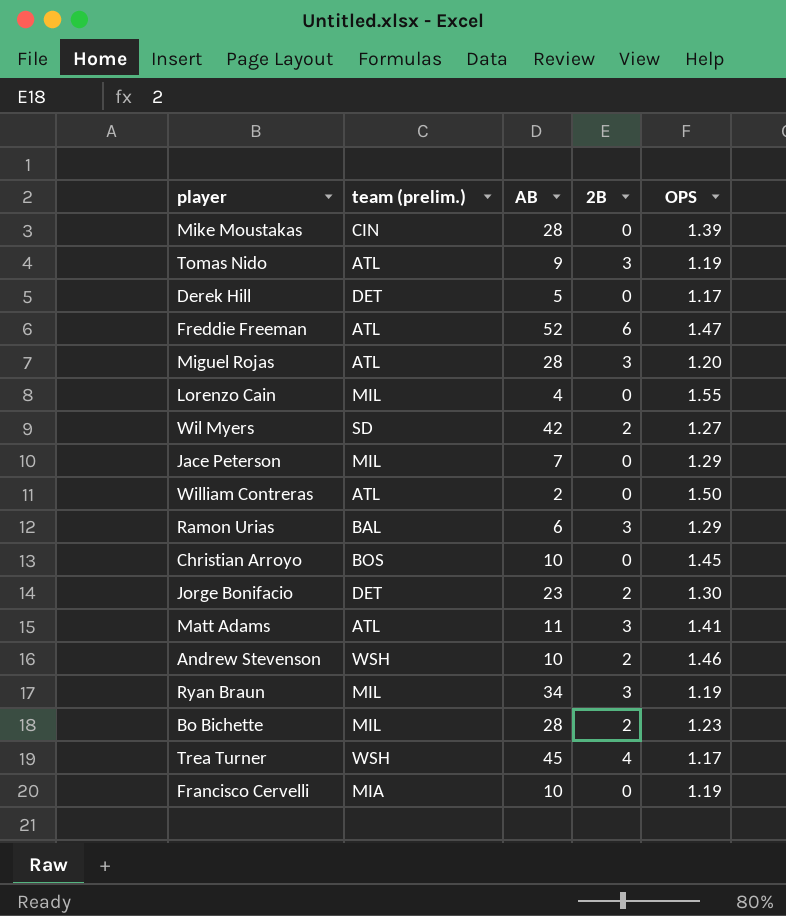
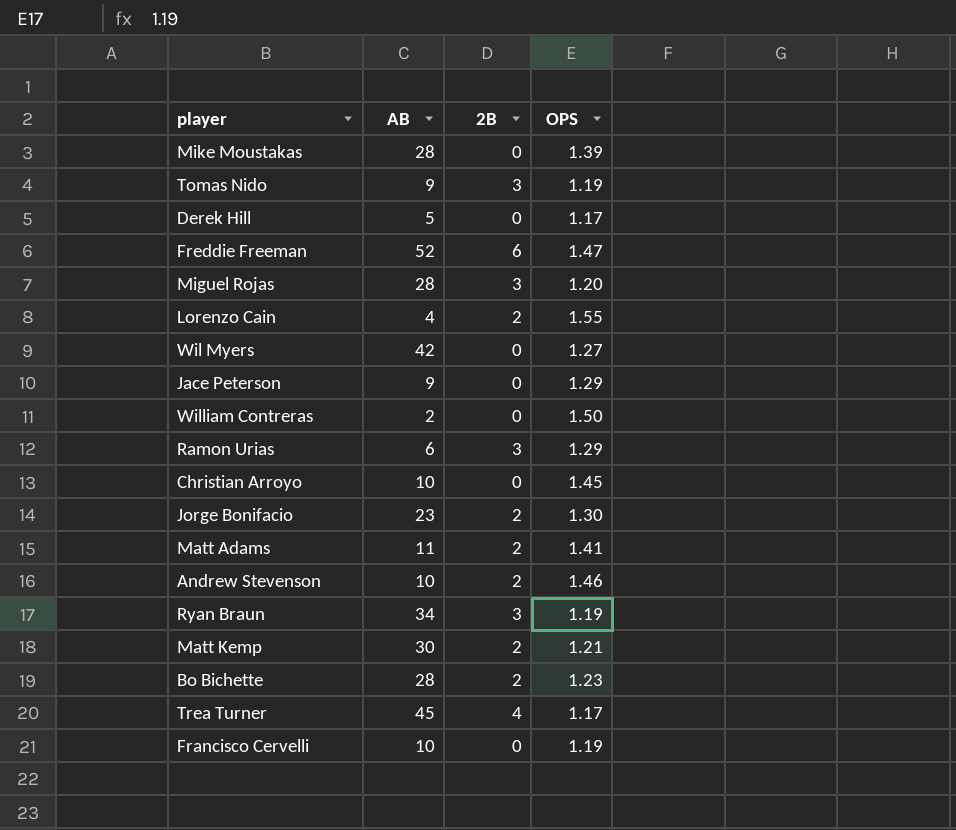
column team (prelim.) | position: 2 -> none
Lorenzo Cain | 2B: 0 -> 2
Wil Myers | 2B: 2 -> 0
Jace Peterson | AB: 7 -> 9
Matt Adams | 2B: 3 -> 2
row Matt Kemp: none -> 30 | 2 | 1.21

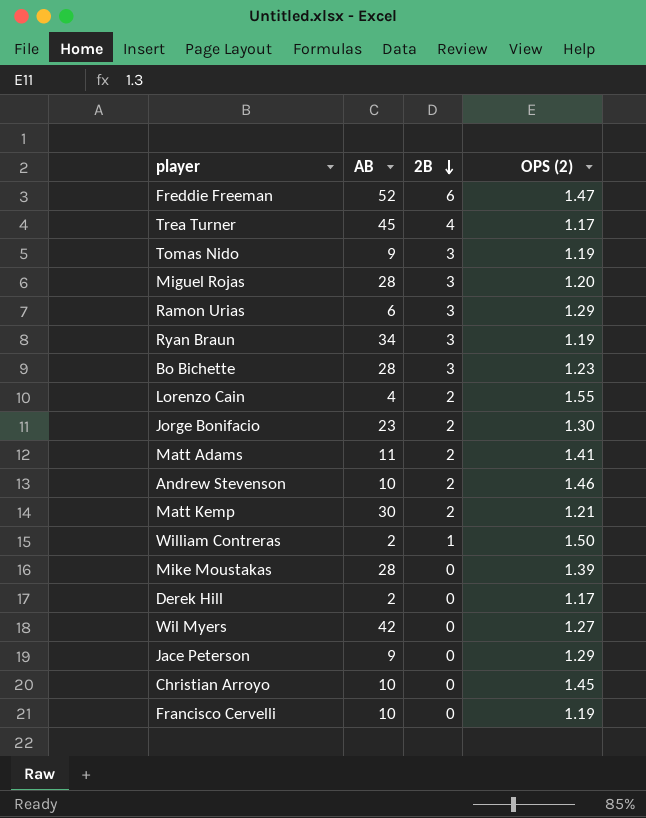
row order: none -> 2B descending
column name: OPS -> OPS (2)
Bo Bichette | 2B: 2 -> 3
William Contreras | 2B: 0 -> 1
Derek Hill | AB: 5 -> 2

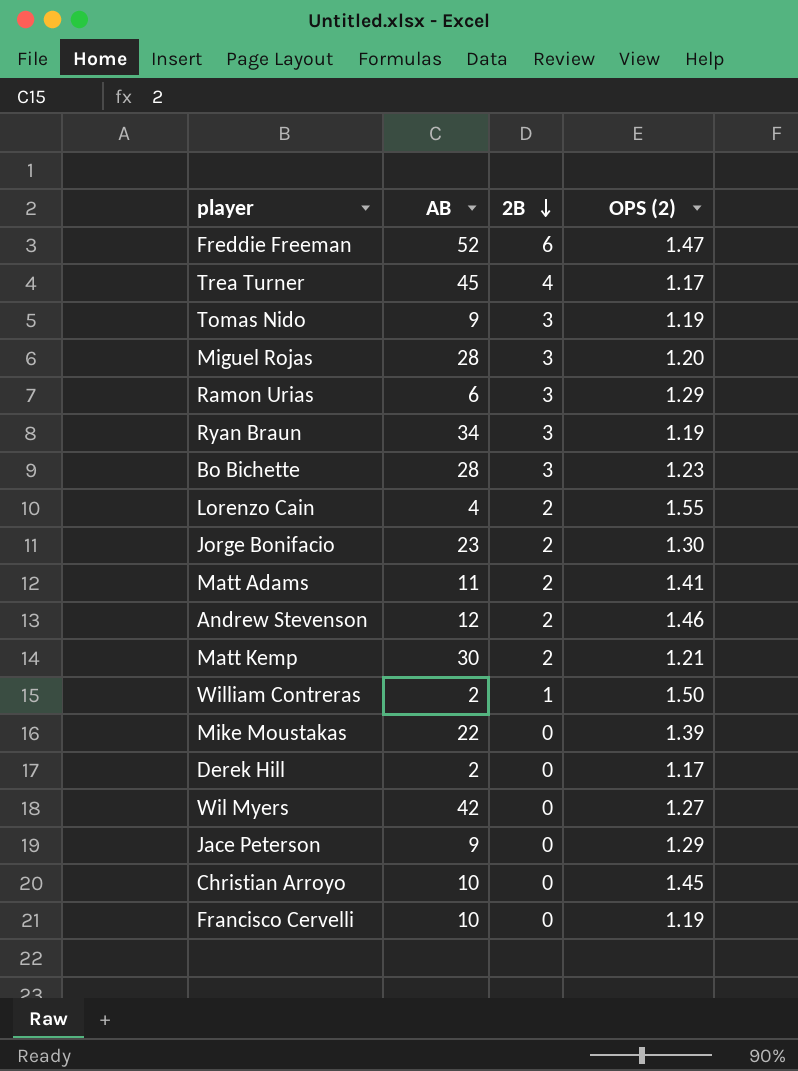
Andrew Stevenson | AB: 10 -> 12
Mike Moustakas | AB: 28 -> 22

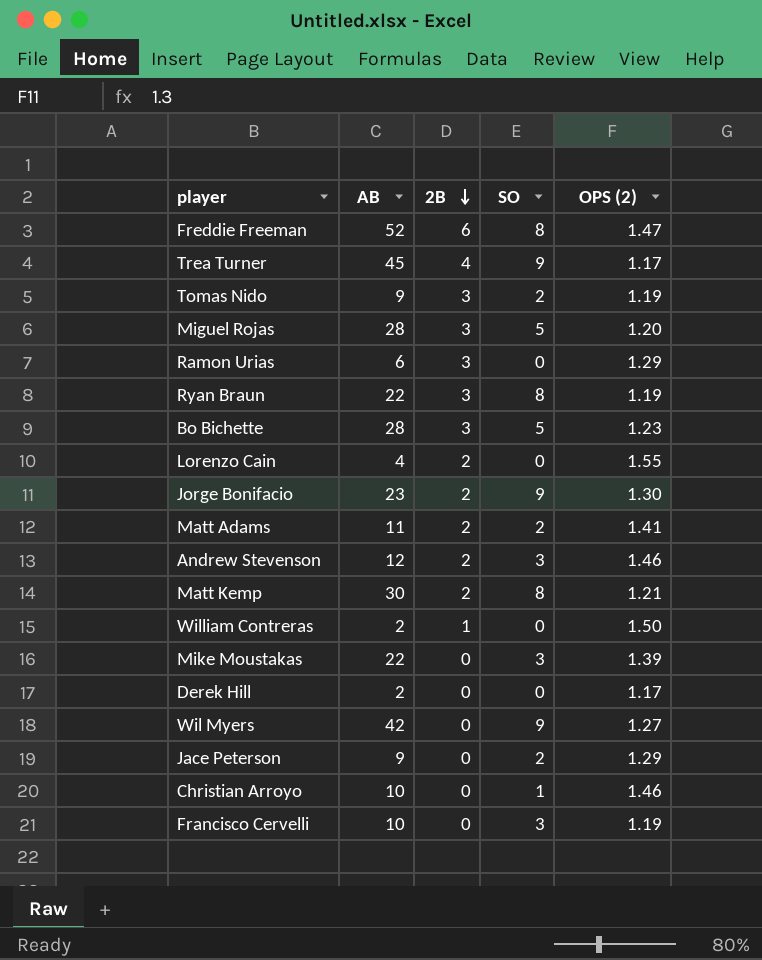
column SO | position: none -> 4
Ryan Braun | AB: 34 -> 22
Christian Arroyo | OPS (2): 1.45 -> 1.46

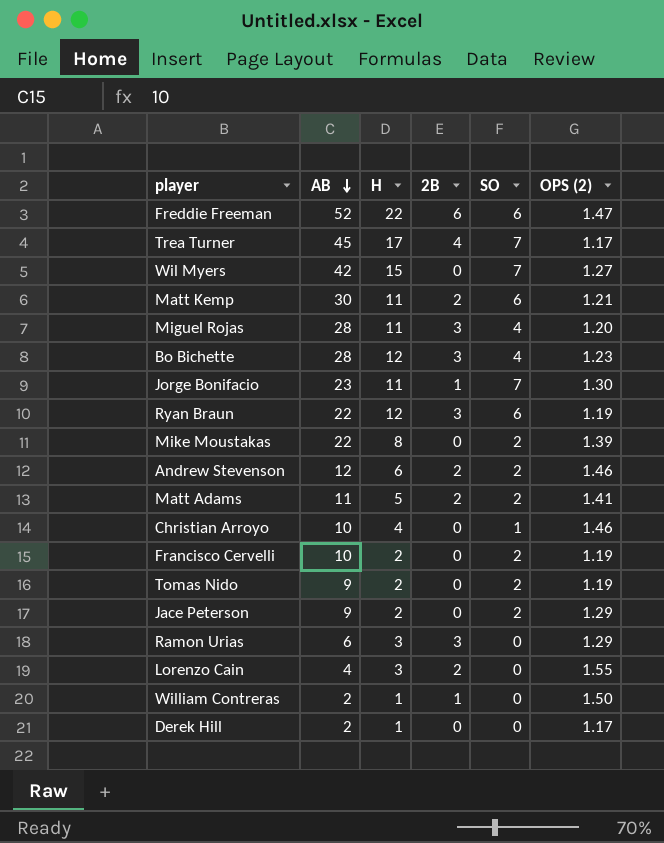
row order: 2B descending -> AB descending
column H | position: none -> 3
Freddie Freeman | SO: 8 -> 6
Trea Turner | SO: 9 -> 7
Wil Myers | SO: 9 -> 7
Matt Kemp | SO: 8 -> 6
Miguel Rojas | SO: 5 -> 4
Bo Bichette | SO: 5 -> 4
Jorge Bonifacio | 2B: 2 -> 1
Jorge Bonifacio | SO: 9 -> 7
Ryan Braun | SO: 8 -> 6
Mike Moustakas | SO: 3 -> 2
Andrew Stevenson | SO: 3 -> 2
Francisco Cervelli | SO: 3 -> 2
Tomas Nido | 2B: 3 -> 0

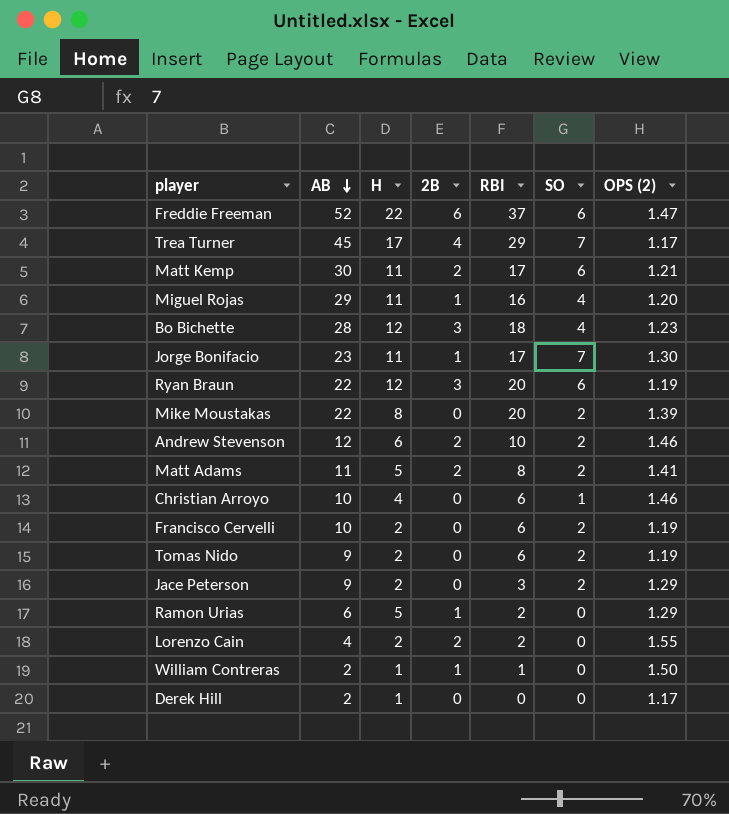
column RBI | position: none -> 5
row Wil Myers: 42 | 15 | 0 | 7 | 1.27 -> none
Miguel Rojas | AB: 28 -> 29
Miguel Rojas | 2B: 3 -> 1
Ramon Urias | H: 3 -> 5
Ramon Urias | 2B: 3 -> 1
Lorenzo Cain | H: 3 -> 2

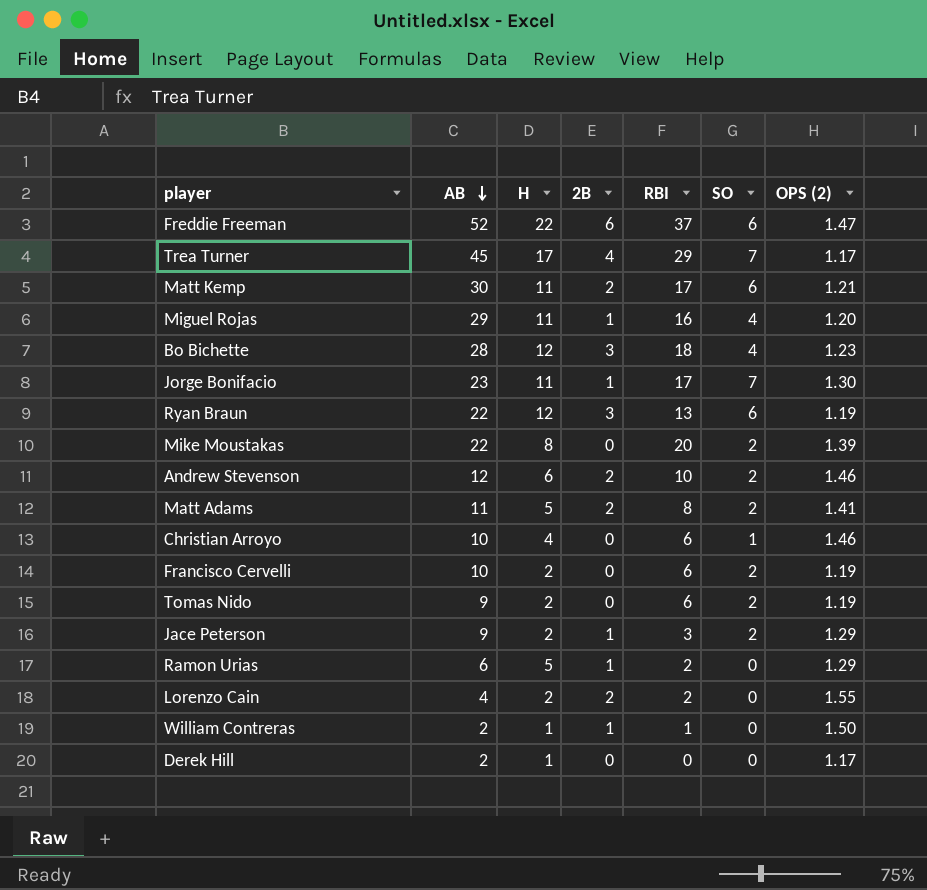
Ryan Braun | RBI: 20 -> 13
Jace Peterson | 2B: 0 -> 1

